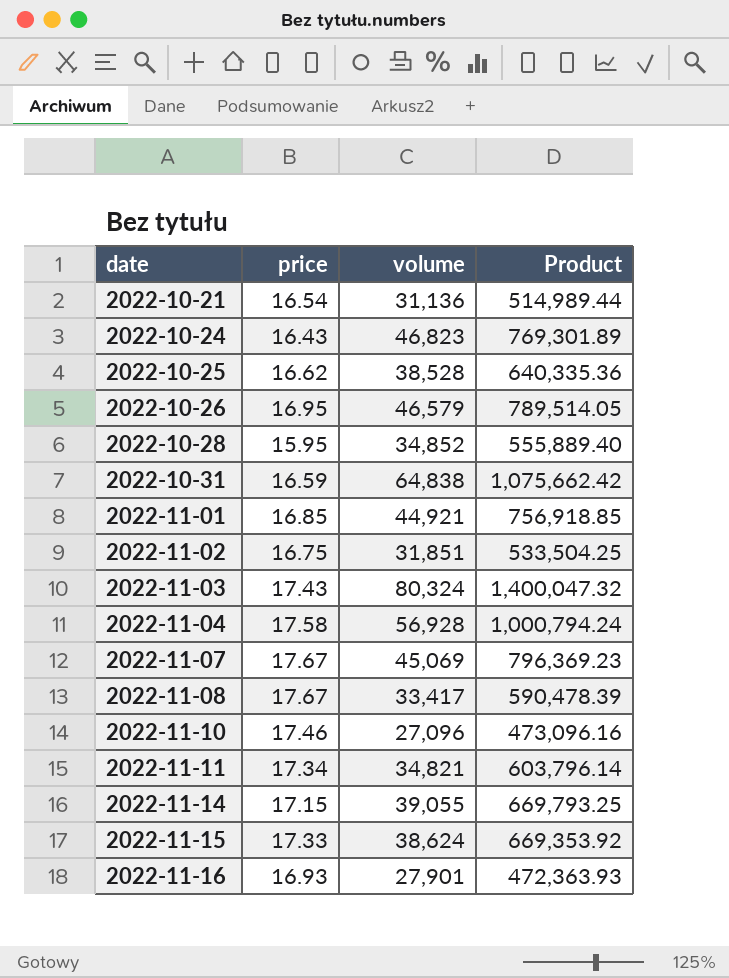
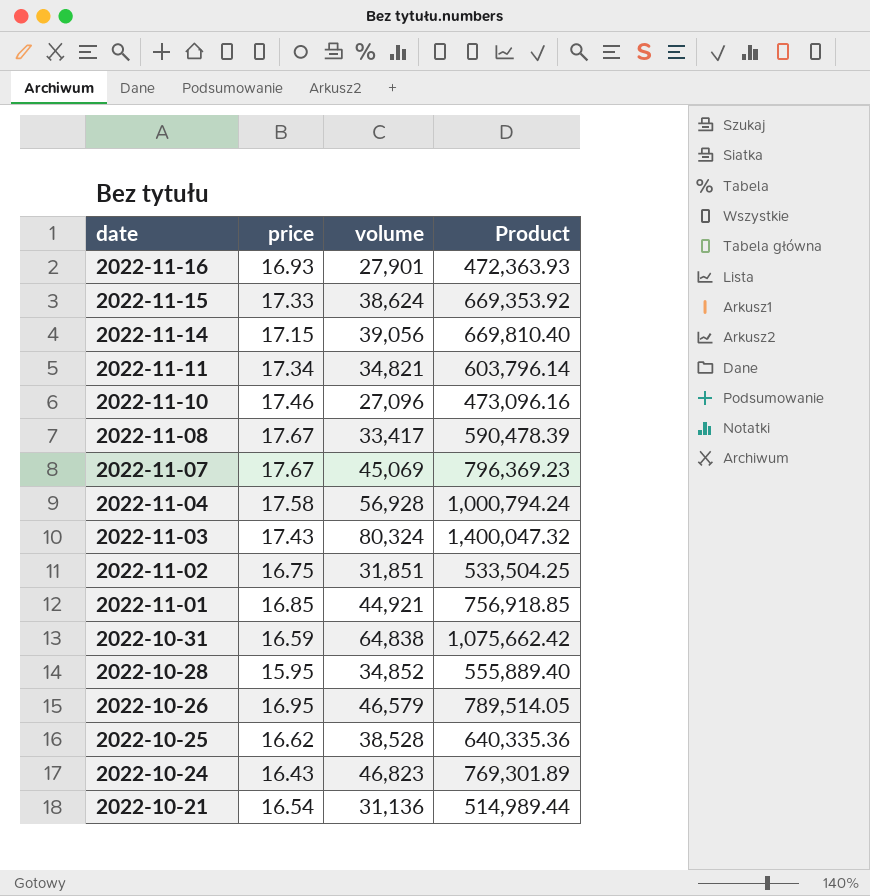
row order: date ascending -> date descending
2022-11-14 | volume: 39,055 -> 39,056
2022-11-14 | Product: 669,793.25 -> 669,810.40

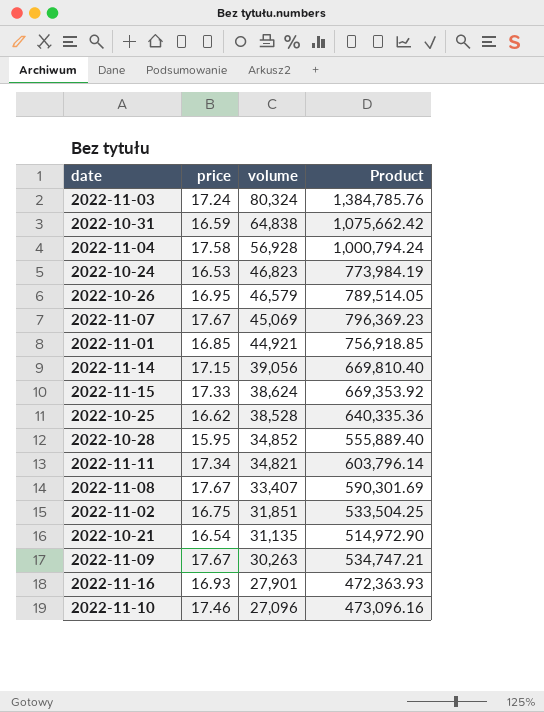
row order: date descending -> volume descending
2022-11-03 | price: 17.43 -> 17.24
2022-11-03 | Product: 1,400,047.32 -> 1,384,785.76
2022-10-24 | price: 16.43 -> 16.53
2022-10-24 | Product: 769,301.89 -> 773,984.19
2022-11-08 | volume: 33,417 -> 33,407
2022-11-08 | Product: 590,478.39 -> 590,301.69
2022-10-21 | volume: 31,136 -> 31,135
2022-10-21 | Product: 514,989.44 -> 514,972.90
row 2022-11-09: none -> 17.67 | 30,263 | 534,747.21

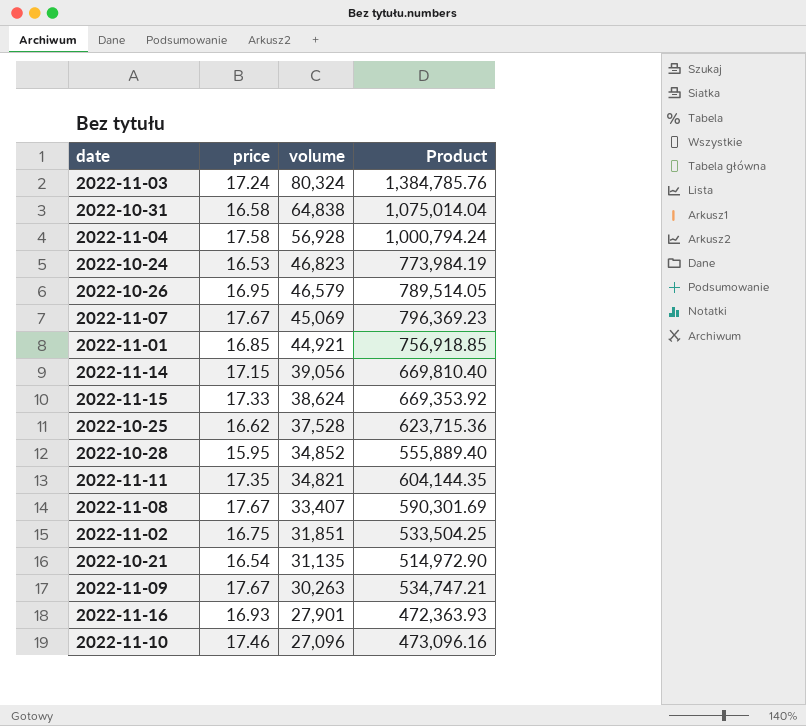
2022-10-31 | price: 16.59 -> 16.58
2022-10-31 | Product: 1,075,662.42 -> 1,075,014.04
2022-10-25 | volume: 38,528 -> 37,528
2022-10-25 | Product: 640,335.36 -> 623,715.36
2022-11-11 | price: 17.34 -> 17.35
2022-11-11 | Product: 603,796.14 -> 604,144.35

